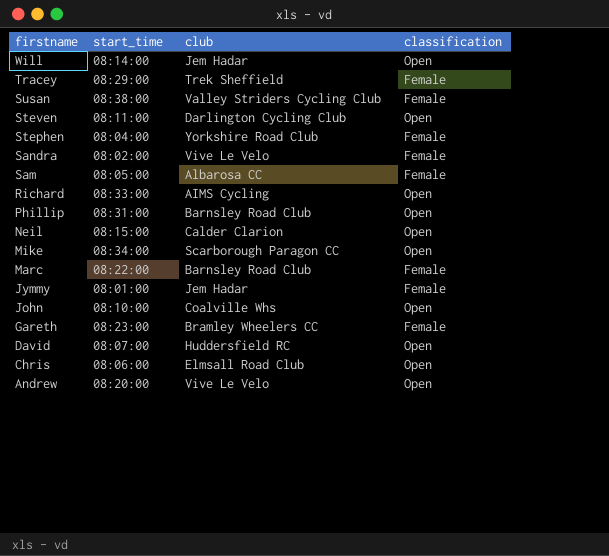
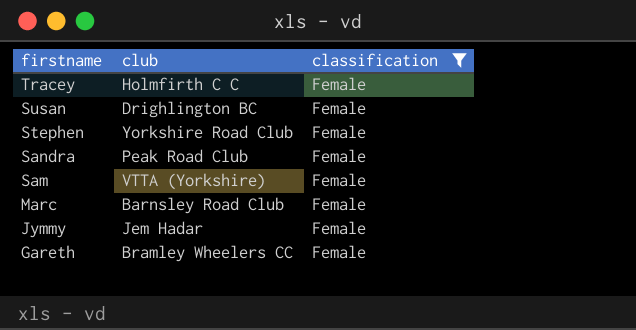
filter: none -> classification = Female
column start_time | position: 2 -> none
Tracey | club: Trek Sheffield -> Holmfirth C C
Susan | club: Valley Striders Cycling Club -> Drighlington BC
Sandra | club: Vive Le Velo -> Peak Road Club
Sam | club: Albarosa CC -> VTTA (Yorkshire)

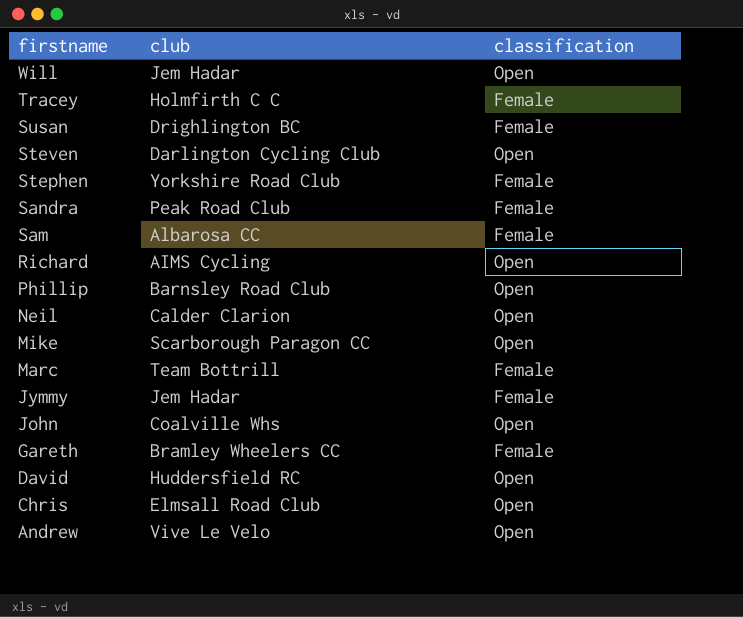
filter: classification = Female -> none
Sam | club: VTTA (Yorkshire) -> Albarosa CC
Marc | club: Barnsley Road Club -> Team Bottrill

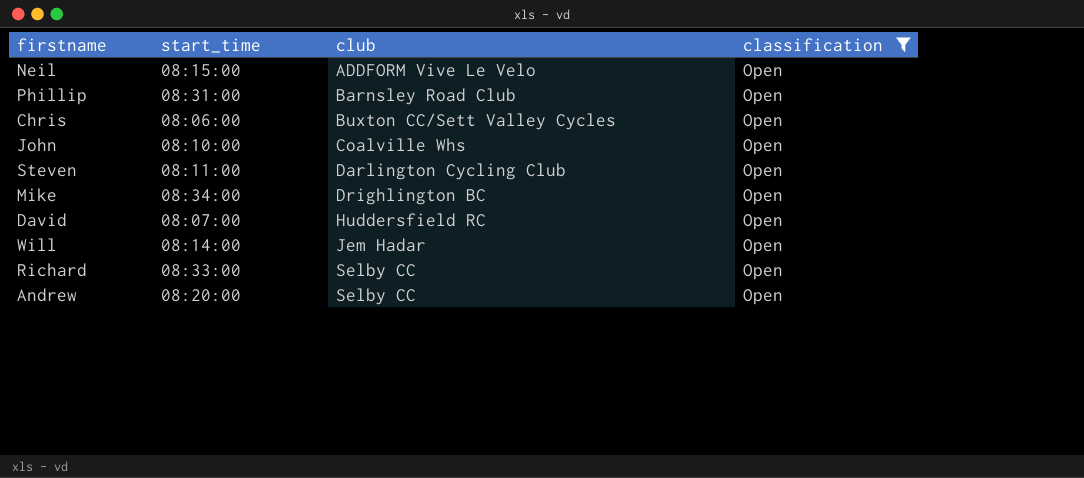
filter: none -> classification = Open
row order: firstname descending -> club ascending
column start_time | position: none -> 2
Neil | club: Calder Clarion -> ADDFORM Vive Le Velo
Chris | club: Elmsall Road Club -> Buxton CC/Sett Valley Cycles
Mike | club: Scarborough Paragon CC -> Drighlington BC
Richard | club: AIMS Cycling -> Selby CC
Andrew | club: Vive Le Velo -> Selby CC

